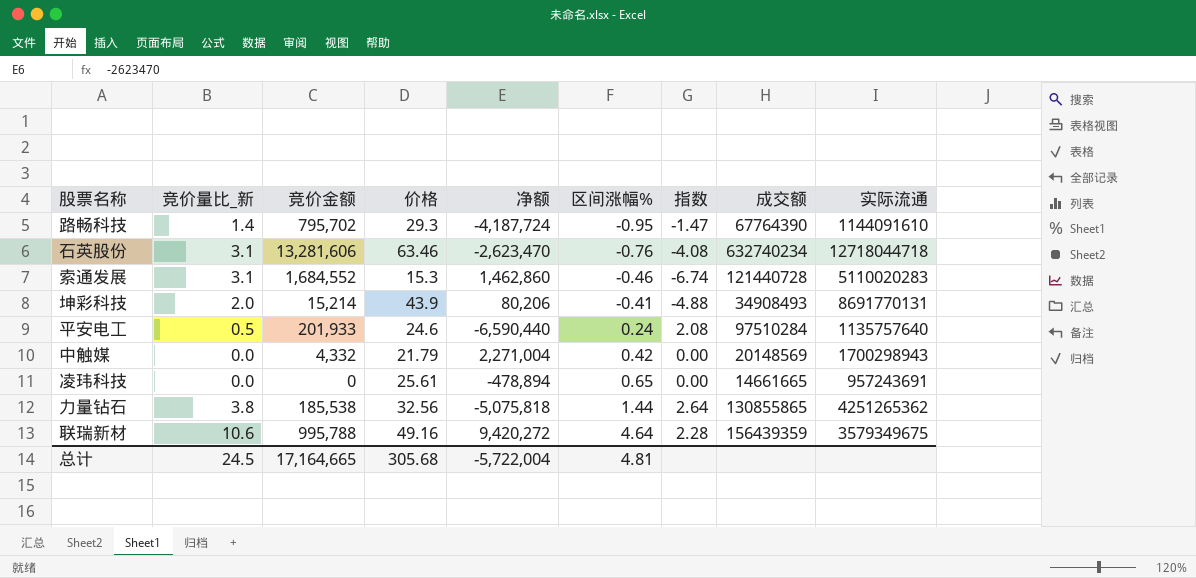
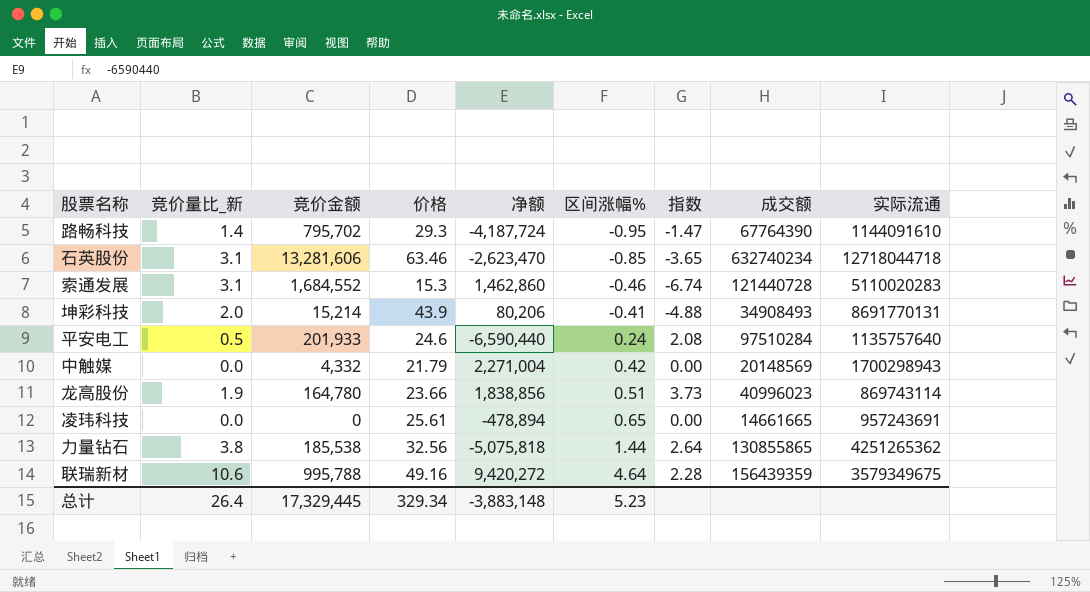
石英股份 | 区间涨幅%: -0.76 -> -0.85
石英股份 | 指数: -4.08 -> -3.65
row 龙高股份: none -> 1.9 | 164,780 | 23.66 | 1,838,856 | 0.51 | 3.73 | 40996023 | 869743114
总计 | 竞价量比_新: 24.5 -> 26.4
总计 | 竞价金额: 17,164,665 -> 17,329,445
总计 | 价格: 305.68 -> 329.34
总计 | 净额: -5,722,004 -> -3,883,148
总计 | 区间涨幅%: 4.81 -> 5.23

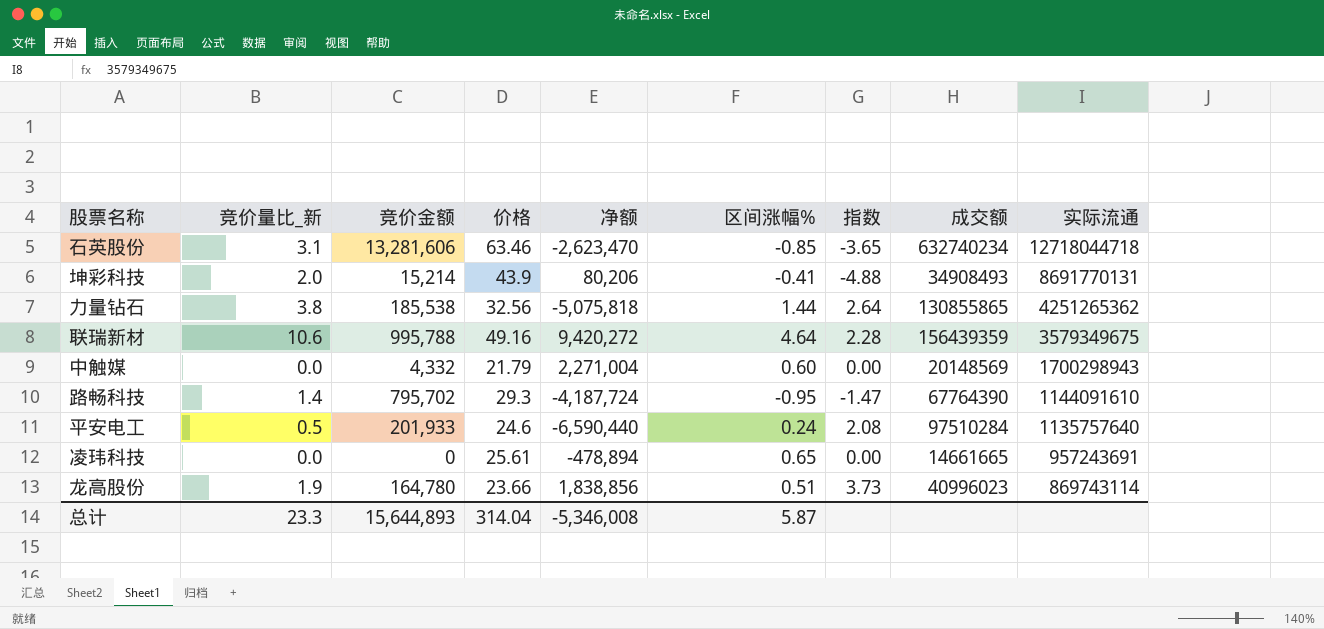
row order: 区间涨幅% ascending -> 实际流通 descending
row 索通发展: 3.1 | 1,684,552 | 15.3 | 1,462,860 | -0.46 | -6.74 | 121440728 | 5110020283 -> none
中触媒 | 区间涨幅%: 0.42 -> 0.60
总计 | 竞价量比_新: 26.4 -> 23.3
总计 | 竞价金额: 17,329,445 -> 15,644,893
总计 | 价格: 329.34 -> 314.04
总计 | 净额: -3,883,148 -> -5,346,008
总计 | 区间涨幅%: 5.23 -> 5.87

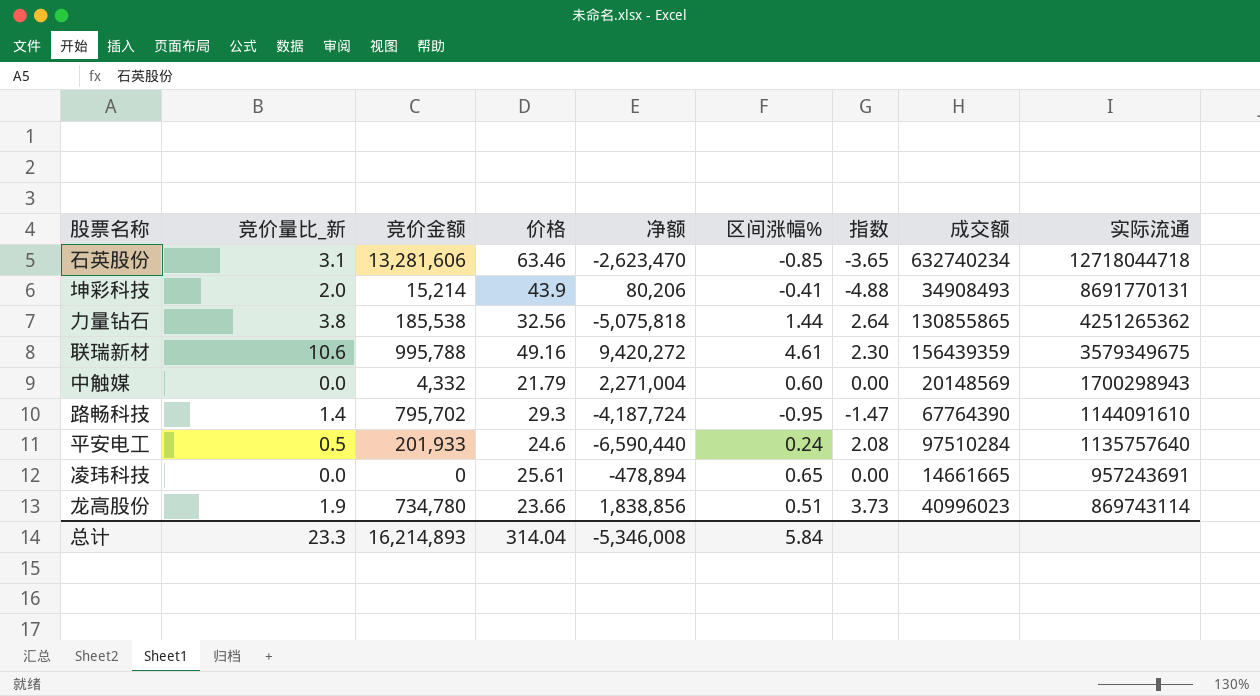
联瑞新材 | 区间涨幅%: 4.64 -> 4.61
联瑞新材 | 指数: 2.28 -> 2.30
龙高股份 | 竞价金额: 164,780 -> 734,780
总计 | 竞价金额: 15,644,893 -> 16,214,893
总计 | 区间涨幅%: 5.87 -> 5.84

